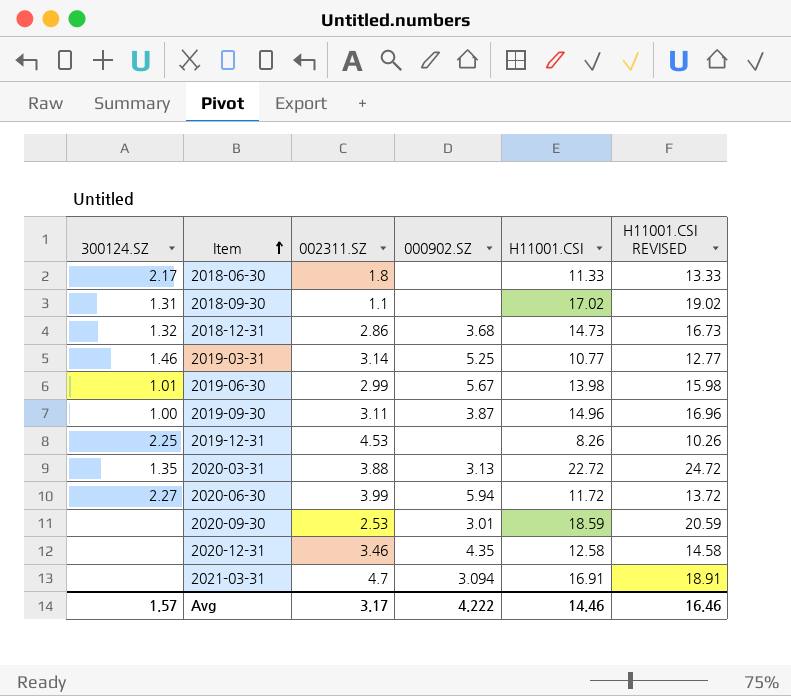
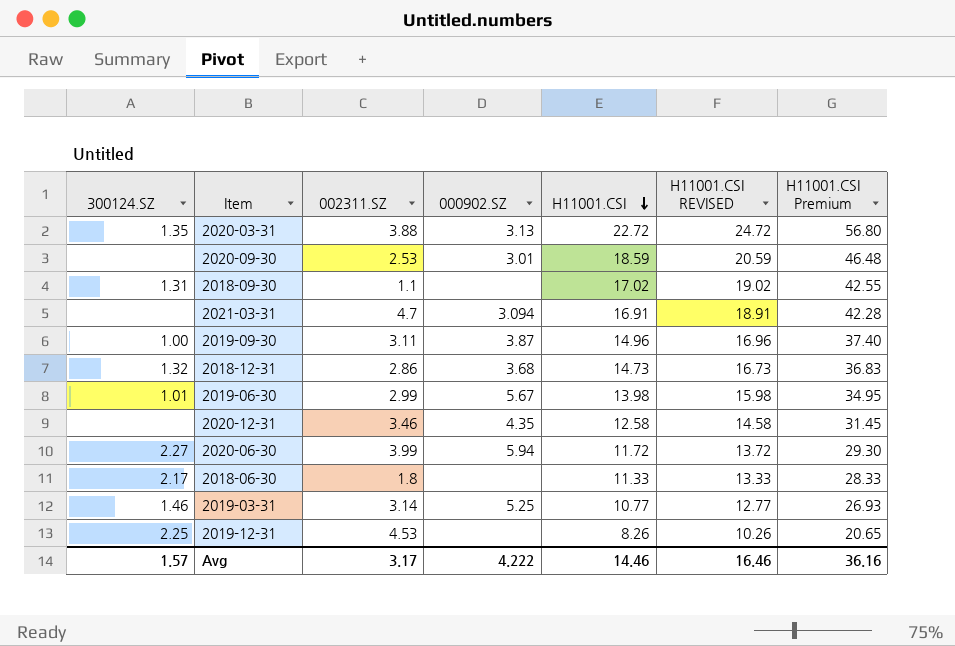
row order: Item ascending -> H11001.CSI descending
column H11001.CSI Premium | formula: none -> [H11001.CSI] * 2.5

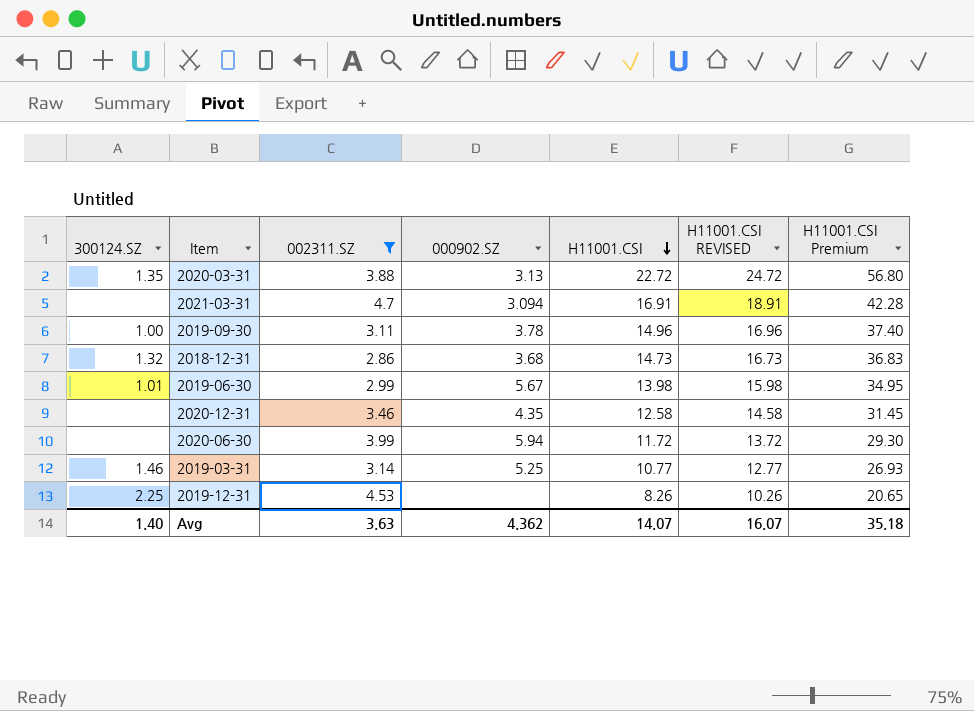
filter: none -> 002311.SZ >= 2.86
2019-09-30 | 000902.SZ: 3.87 -> 3.78
2020-06-30 | 300124.SZ: 2.27 -> none
Avg | 300124.SZ: 1.57 -> 1.40
Avg | 002311.SZ: 3.17 -> 3.63
Avg | 000902.SZ: 4.222 -> 4.362
Avg | H11001.CSI: 14.46 -> 14.07
Avg | H11001.CSI REVISED: 16.46 -> 16.07
Avg | H11001.CSI Premium: 36.16 -> 35.18

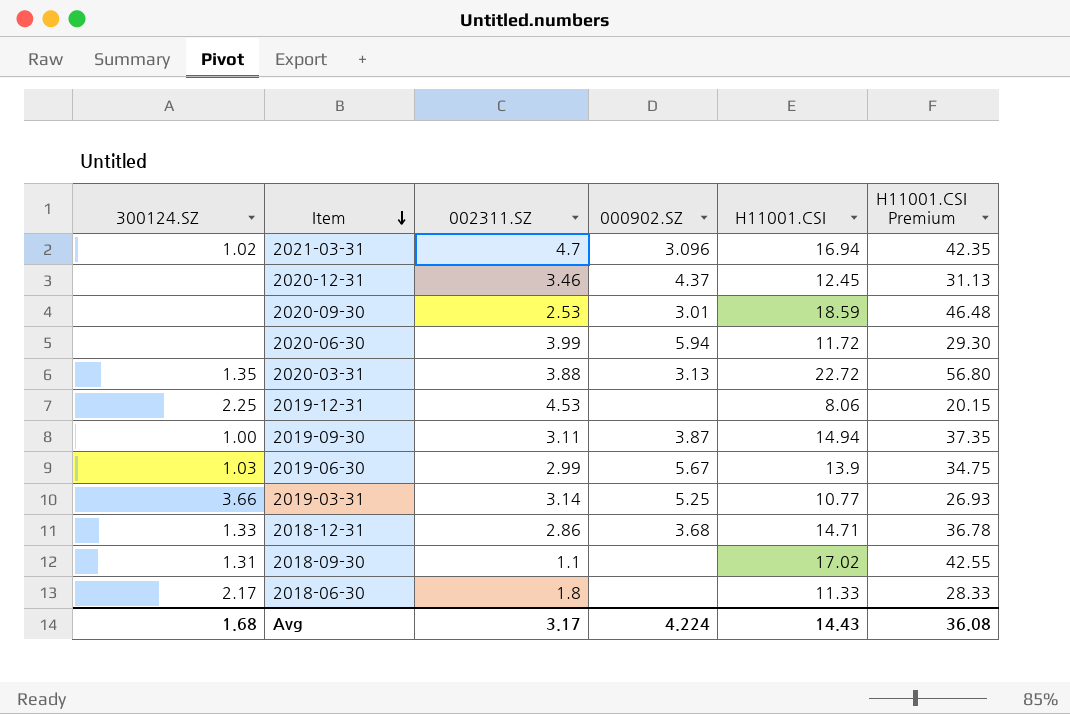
filter: 002311.SZ >= 2.86 -> none
row order: H11001.CSI descending -> Item descending
column H11001.CSI REVISED | formula: [H11001.CSI] + 2 -> none
2021-03-31 | 300124.SZ: none -> 1.02
2021-03-31 | 000902.SZ: 3.094 -> 3.096
2021-03-31 | H11001.CSI: 16.91 -> 16.94
2021-03-31 | H11001.CSI Premium: 42.28 -> 42.35
2020-12-31 | 000902.SZ: 4.35 -> 4.37
2020-12-31 | H11001.CSI: 12.58 -> 12.45
2020-12-31 | H11001.CSI Premium: 31.45 -> 31.13
2019-12-31 | H11001.CSI: 8.26 -> 8.06
2019-12-31 | H11001.CSI Premium: 20.65 -> 20.15
2019-09-30 | 000902.SZ: 3.78 -> 3.87
2019-09-30 | H11001.CSI: 14.96 -> 14.94
2019-09-30 | H11001.CSI Premium: 37.40 -> 37.35
2019-06-30 | 300124.SZ: 1.01 -> 1.03
2019-06-30 | H11001.CSI: 13.98 -> 13.9
2019-06-30 | H11001.CSI Premium: 34.95 -> 34.75
2019-03-31 | 300124.SZ: 1.46 -> 3.66
2018-12-31 | 300124.SZ: 1.32 -> 1.33
2018-12-31 | H11001.CSI: 14.73 -> 14.71
2018-12-31 | H11001.CSI Premium: 36.83 -> 36.78
Avg | 300124.SZ: 1.40 -> 1.68
Avg | 002311.SZ: 3.63 -> 3.17
Avg | 000902.SZ: 4.362 -> 4.224
Avg | H11001.CSI: 14.07 -> 14.43
Avg | H11001.CSI Premium: 35.18 -> 36.08

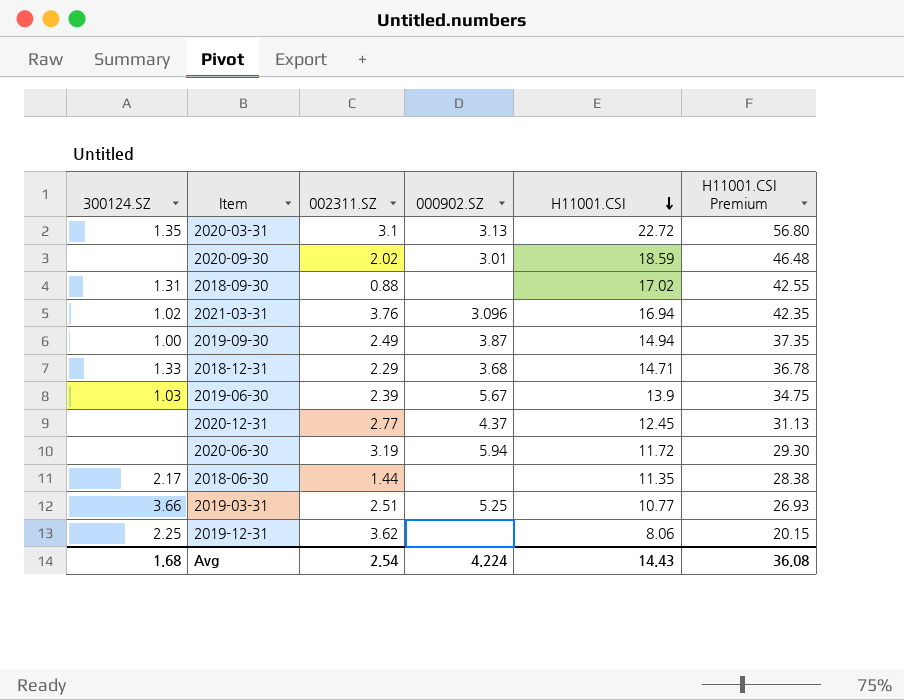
row order: Item descending -> H11001.CSI descending
2020-03-31 | 002311.SZ: 3.88 -> 3.1
2020-09-30 | 002311.SZ: 2.53 -> 2.02
2018-09-30 | 002311.SZ: 1.1 -> 0.88
2021-03-31 | 002311.SZ: 4.7 -> 3.76
2019-09-30 | 002311.SZ: 3.11 -> 2.49
2018-12-31 | 002311.SZ: 2.86 -> 2.29
2019-06-30 | 002311.SZ: 2.99 -> 2.39
2020-12-31 | 002311.SZ: 3.46 -> 2.77
2020-06-30 | 002311.SZ: 3.99 -> 3.19
2018-06-30 | 002311.SZ: 1.8 -> 1.44
2018-06-30 | H11001.CSI: 11.33 -> 11.35
2018-06-30 | H11001.CSI Premium: 28.33 -> 28.38
2019-03-31 | 002311.SZ: 3.14 -> 2.51
2019-12-31 | 002311.SZ: 4.53 -> 3.62
Avg | 002311.SZ: 3.17 -> 2.54

